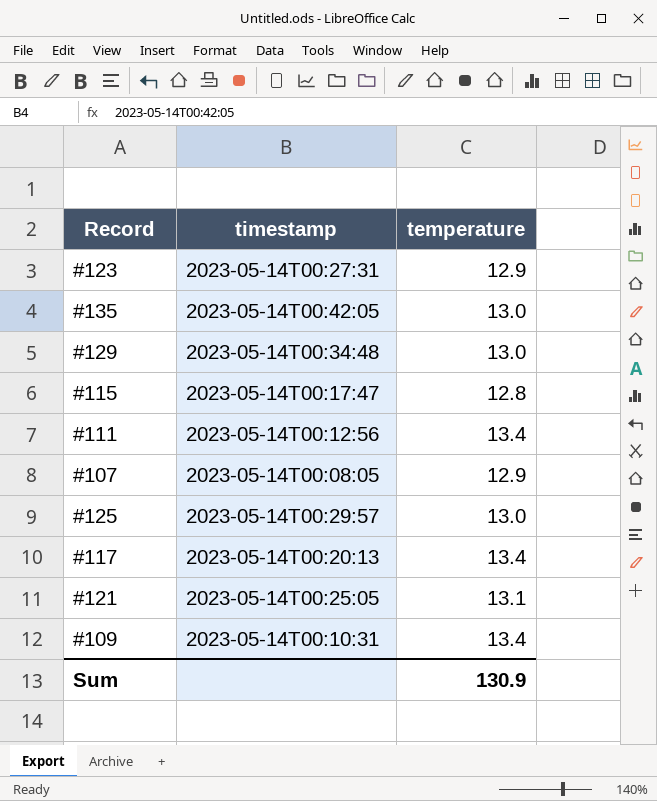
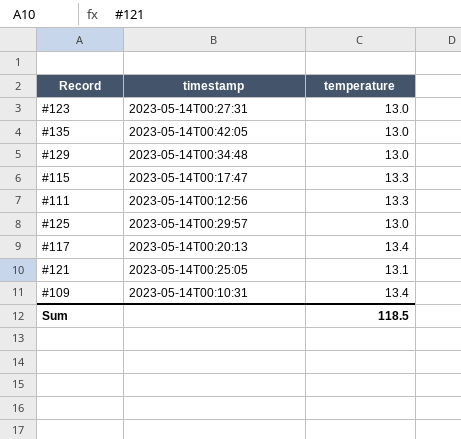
row #107: 2023-05-14T00:08:05 | 12.9 -> none
#123 | temperature: 12.9 -> 13.0
#115 | temperature: 12.8 -> 13.3
#111 | temperature: 13.4 -> 13.3
Sum | temperature: 130.9 -> 118.5

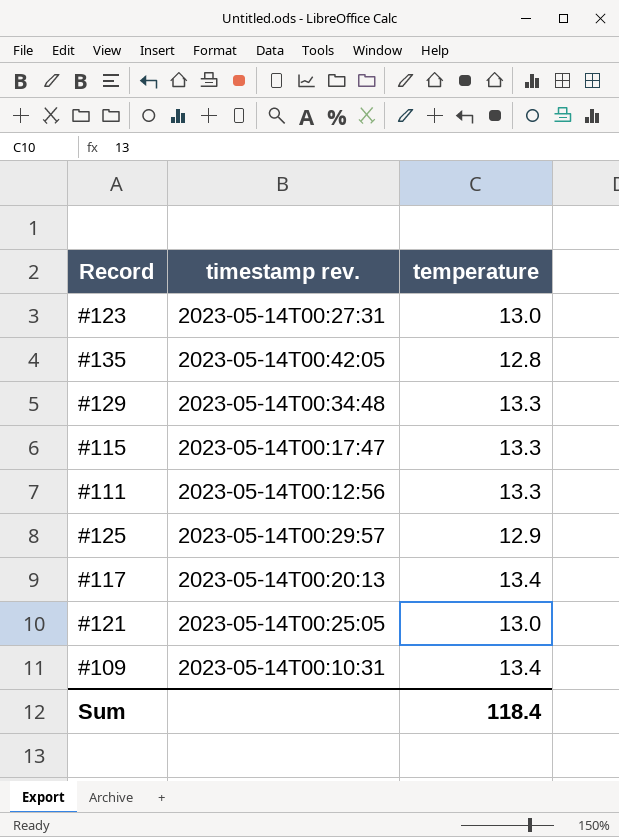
column name: timestamp -> timestamp rev.
#135 | temperature: 13.0 -> 12.8
#129 | temperature: 13.0 -> 13.3
#125 | temperature: 13.0 -> 12.9
#121 | temperature: 13.1 -> 13.0
Sum | temperature: 118.5 -> 118.4

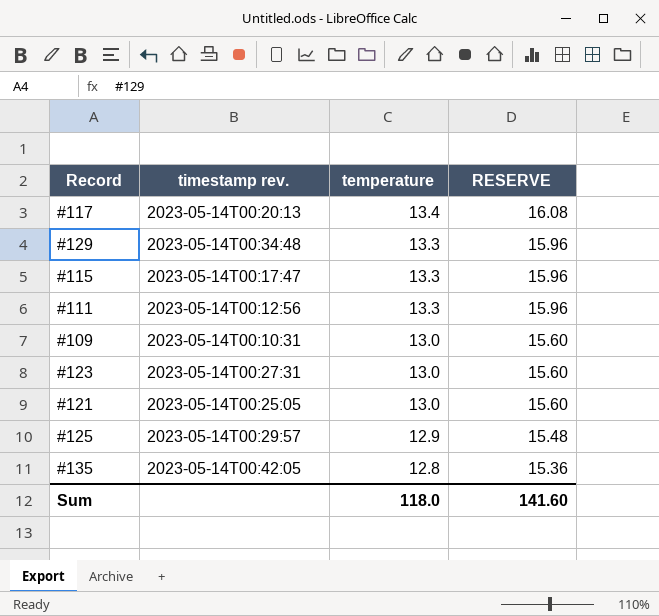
row order: none -> temperature descending
column RESERVE | formula: none -> [temperature] * 1.2
#109 | temperature: 13.4 -> 13.0
Sum | temperature: 118.4 -> 118.0

